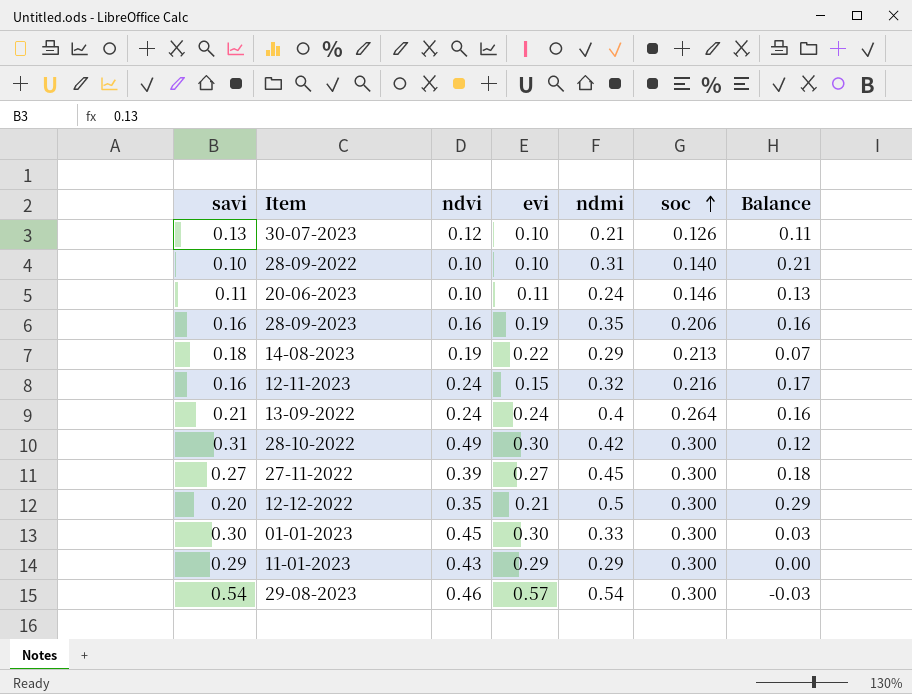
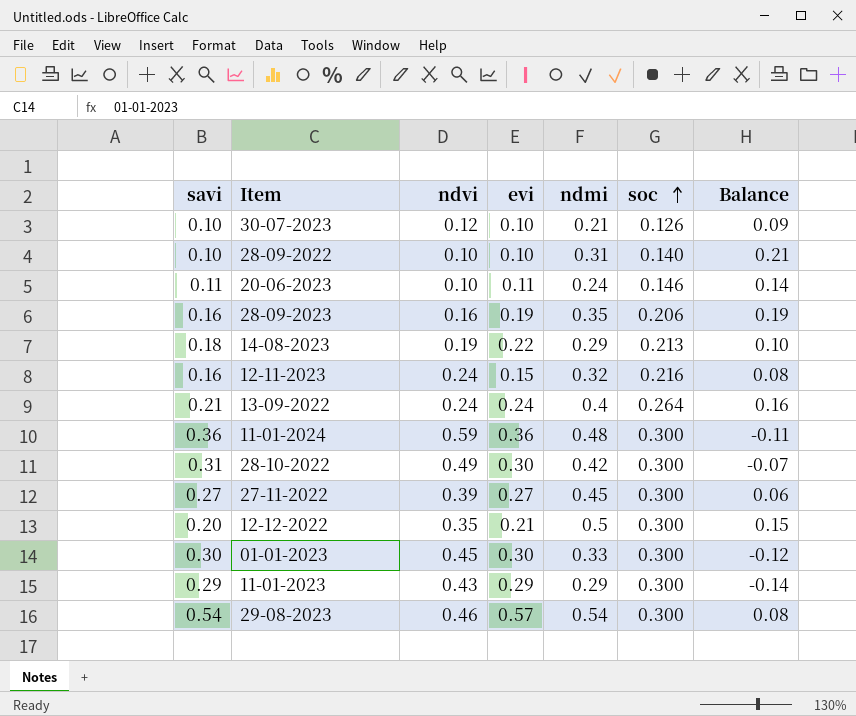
column Balance | formula: [ndmi] - [evi] -> [ndmi] - [ndvi]
30-07-2023 | savi: 0.13 -> 0.10
row 11-01-2024: none -> 0.36 | 0.59 | 0.36 | 0.48 | 0.300 | -0.11

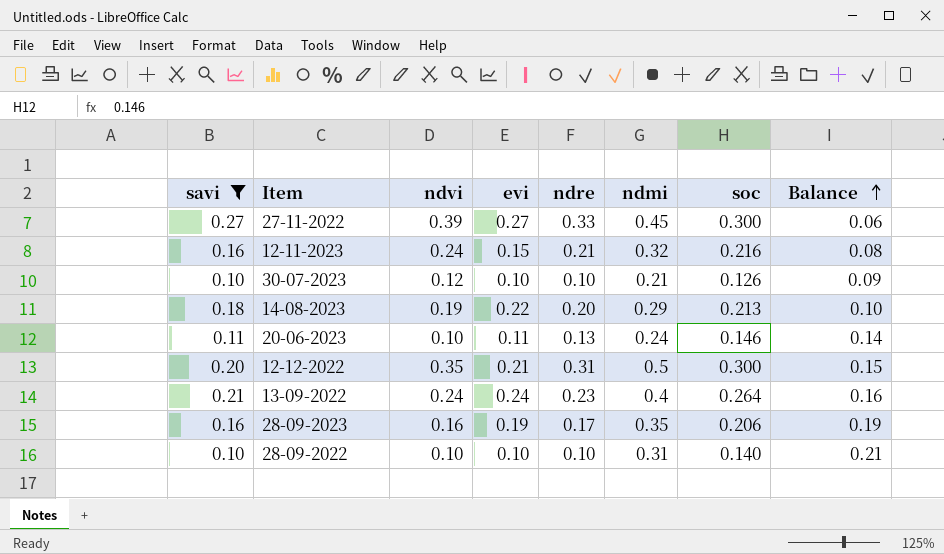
filter: none -> savi <= 0.27
row order: soc ascending -> Balance ascending
column ndre | position: none -> 5

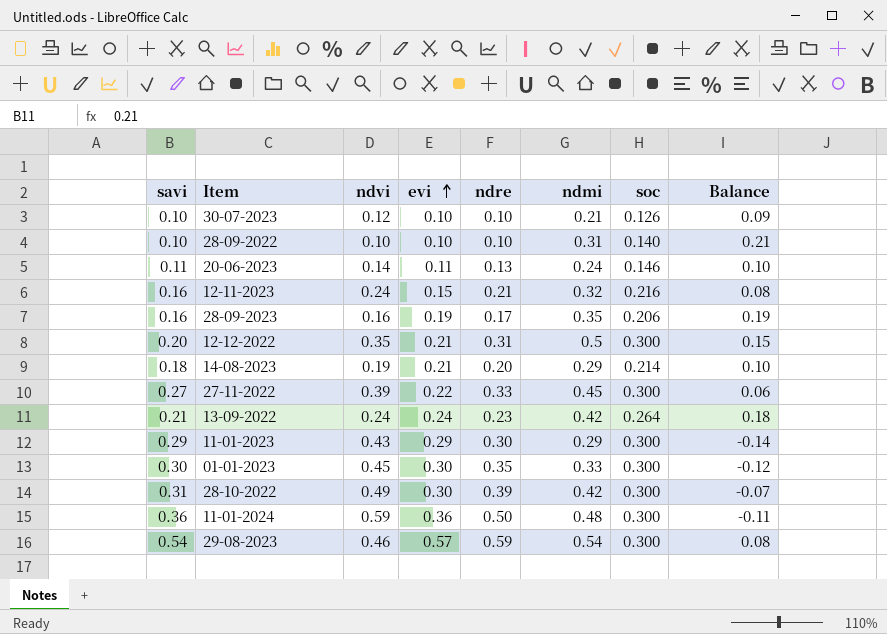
filter: savi <= 0.27 -> none
row order: Balance ascending -> evi ascending
20-06-2023 | ndvi: 0.10 -> 0.14
20-06-2023 | Balance: 0.14 -> 0.10
14-08-2023 | evi: 0.22 -> 0.21
14-08-2023 | soc: 0.213 -> 0.214
27-11-2022 | evi: 0.27 -> 0.22
13-09-2022 | ndmi: 0.4 -> 0.42
13-09-2022 | Balance: 0.16 -> 0.18

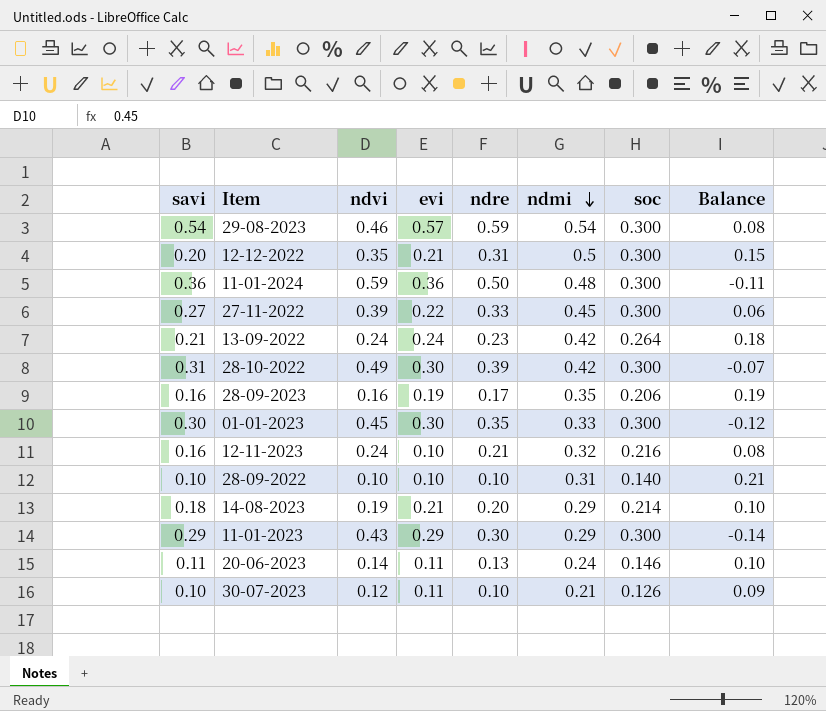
row order: evi ascending -> ndmi descending
12-11-2023 | evi: 0.15 -> 0.10
30-07-2023 | evi: 0.10 -> 0.11

